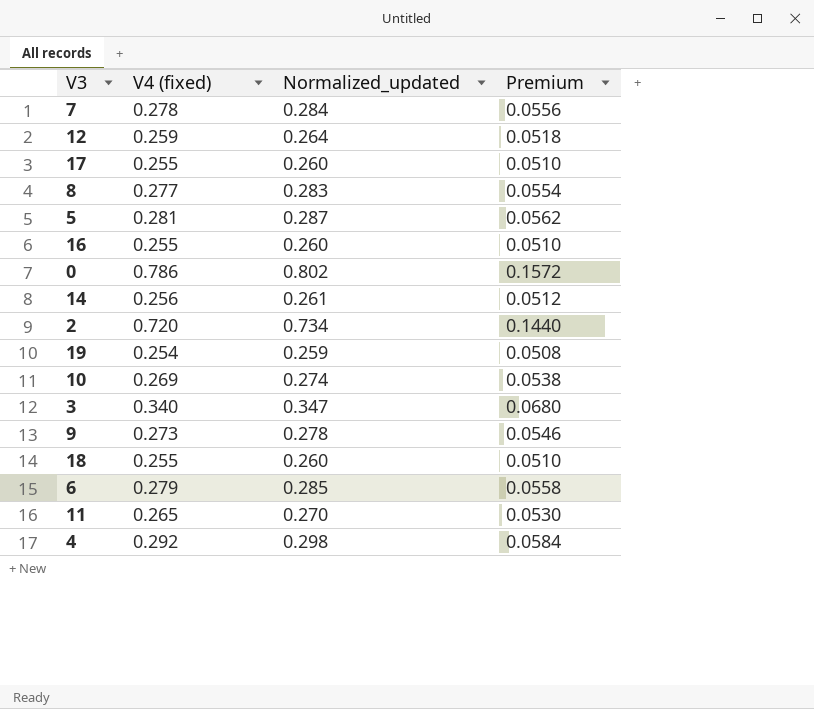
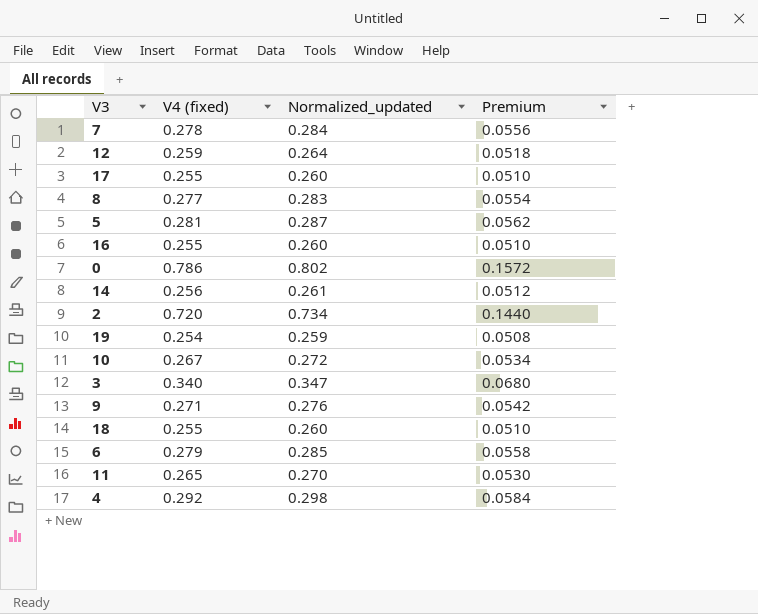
10 | V4 (fixed): 0.269 -> 0.267
10 | Normalized_updated: 0.274 -> 0.272
10 | Premium: 0.0538 -> 0.0534
9 | V4 (fixed): 0.273 -> 0.271
9 | Normalized_updated: 0.278 -> 0.276
9 | Premium: 0.0546 -> 0.0542

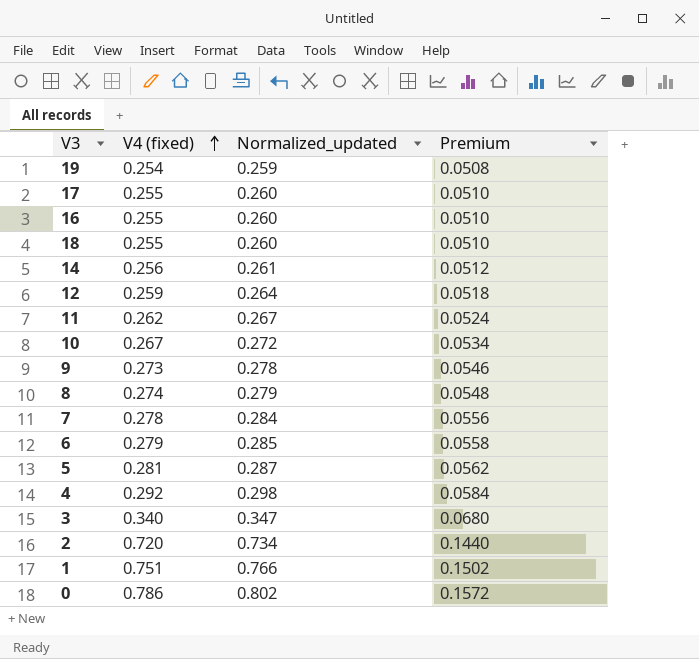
row order: none -> V4 (fixed) ascending
11 | V4 (fixed): 0.265 -> 0.262
11 | Normalized_updated: 0.270 -> 0.267
11 | Premium: 0.0530 -> 0.0524
9 | V4 (fixed): 0.271 -> 0.273
9 | Normalized_updated: 0.276 -> 0.278
9 | Premium: 0.0542 -> 0.0546
8 | V4 (fixed): 0.277 -> 0.274
8 | Normalized_updated: 0.283 -> 0.279
8 | Premium: 0.0554 -> 0.0548
row 1: none -> 0.751 | 0.766 | 0.1502

